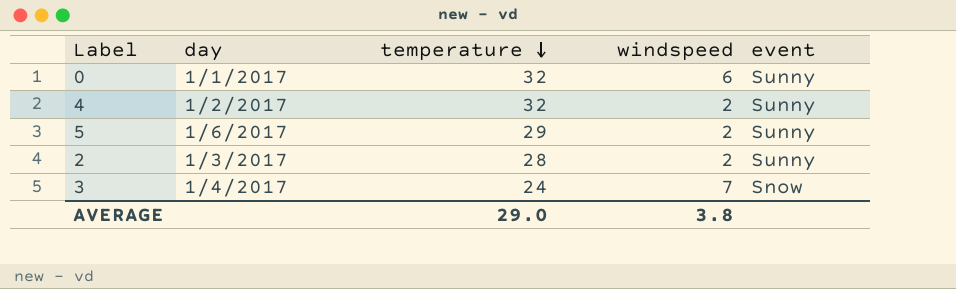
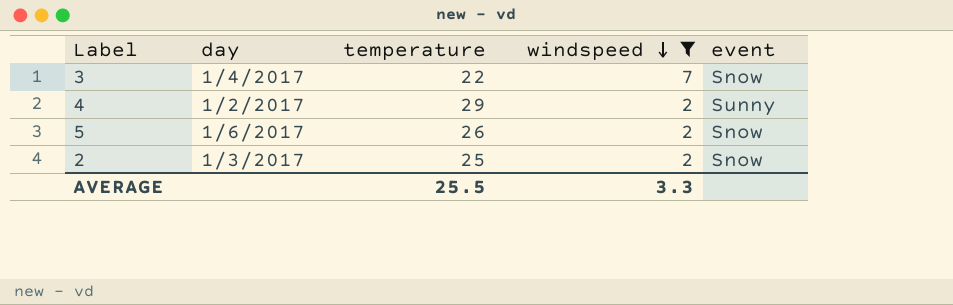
filter: none -> windspeed != 6
row order: temperature descending -> windspeed descending
3 | temperature: 24 -> 22
4 | temperature: 32 -> 29
5 | temperature: 29 -> 26
5 | event: Sunny -> Snow
2 | temperature: 28 -> 25
2 | event: Sunny -> Snow
AVERAGE | temperature: 29.0 -> 25.5
AVERAGE | windspeed: 3.8 -> 3.3

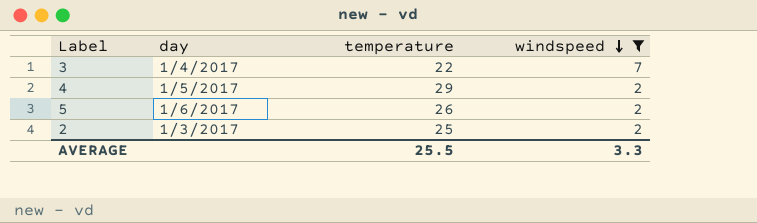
column event | position: 5 -> none
4 | day: 1/2/2017 -> 1/5/2017

